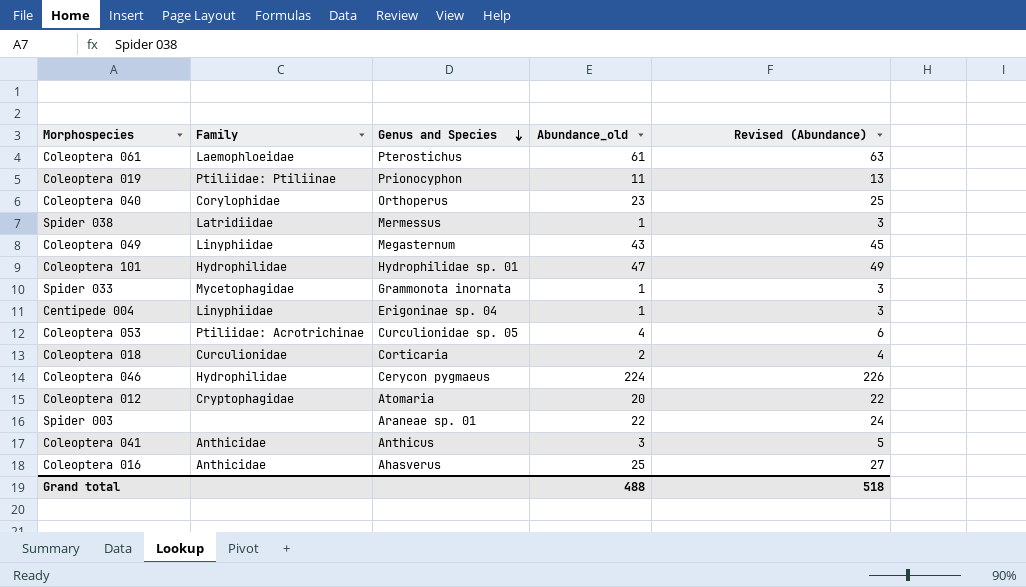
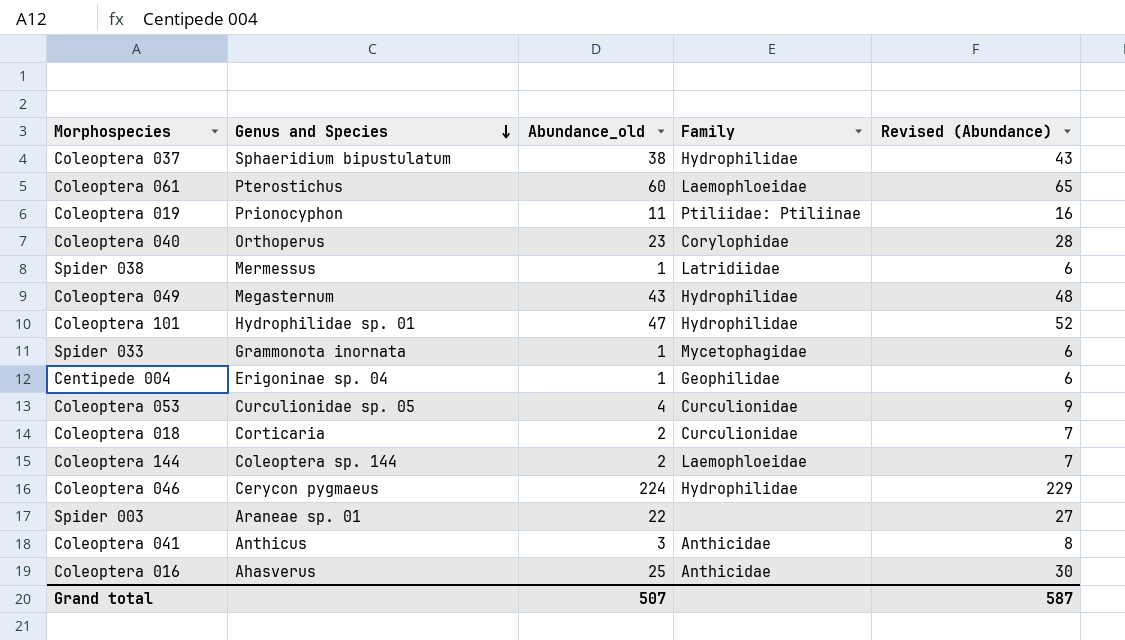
column Family | position: 2 -> 4
column Revised (Abundance) | formula: [Abundance_old] + 2 -> [Abundance_old] + 5
row Coleoptera 012: Cryptophagidae | Atomaria | 20 | 22 -> none
row Coleoptera 037: none -> Sphaeridium bipustulatum | 38 | Hydrophilidae | 43
Coleoptera 061 | Abundance_old: 61 -> 60
Coleoptera 049 | Family: Linyphiidae -> Hydrophilidae
Centipede 004 | Family: Linyphiidae -> Geophilidae
Coleoptera 053 | Family: Ptiliidae: Acrotrichinae -> Curculionidae
row Coleoptera 144: none -> Coleoptera sp. 144 | 2 | Laemophloeidae | 7
Grand total | Abundance_old: 488 -> 507
Grand total | Revised (Abundance): 518 -> 587

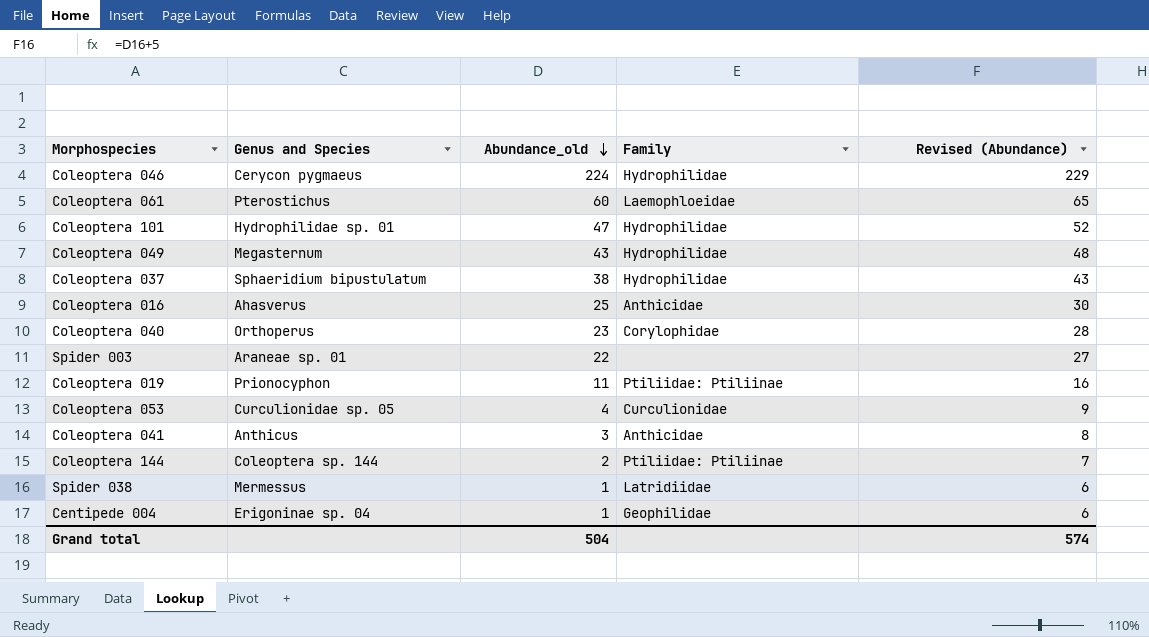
row order: Genus and Species descending -> Abundance_old descending
row Spider 033: Grammonota inornata | 1 | Mycetophagidae | 6 -> none
row Coleoptera 018: Corticaria | 2 | Curculionidae | 7 -> none
Coleoptera 144 | Family: Laemophloeidae -> Ptiliidae: Ptiliinae
Grand total | Abundance_old: 507 -> 504
Grand total | Revised (Abundance): 587 -> 574

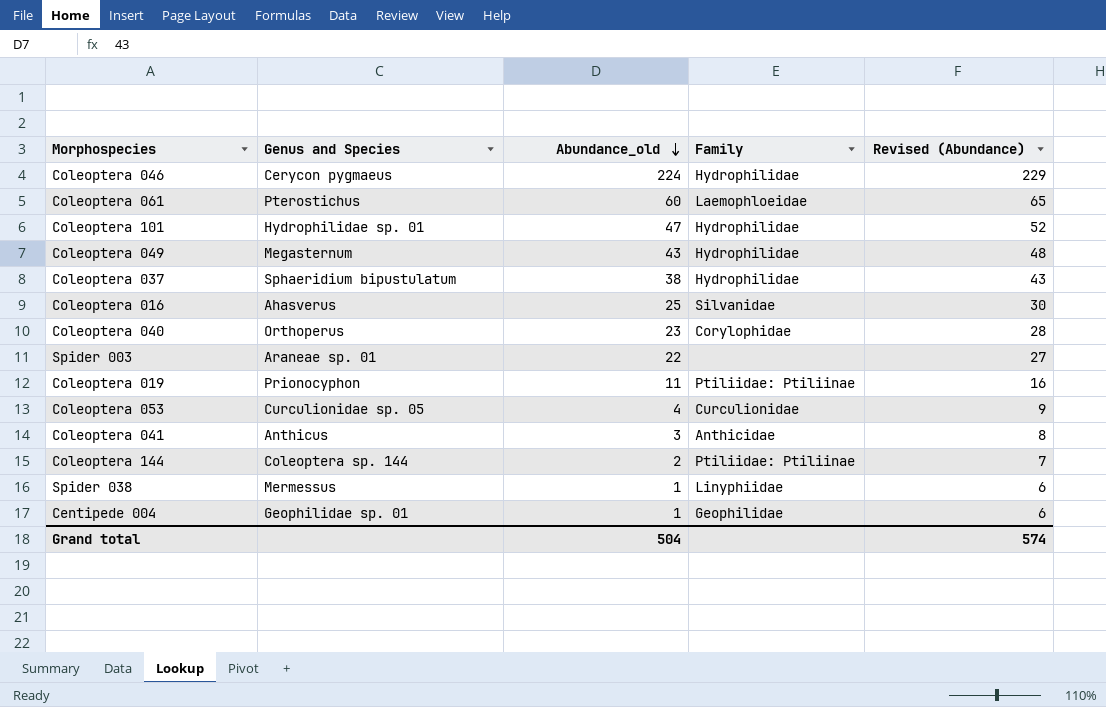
Coleoptera 016 | Family: Anthicidae -> Silvanidae
Spider 038 | Family: Latridiidae -> Linyphiidae
Centipede 004 | Genus and Species: Erigoninae sp. 04 -> Geophilidae sp. 01

